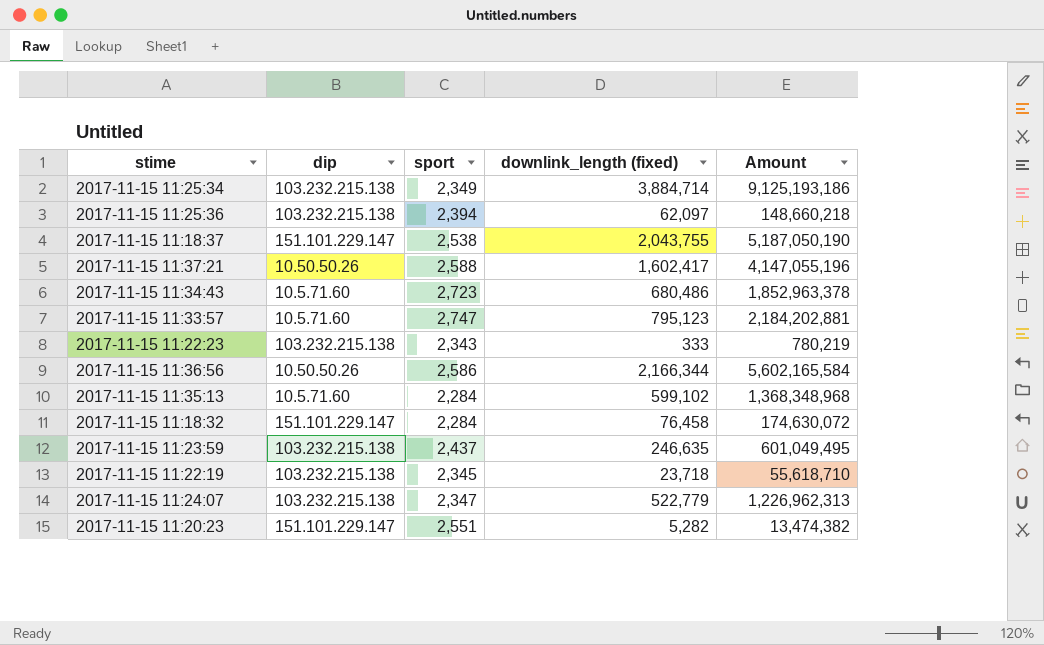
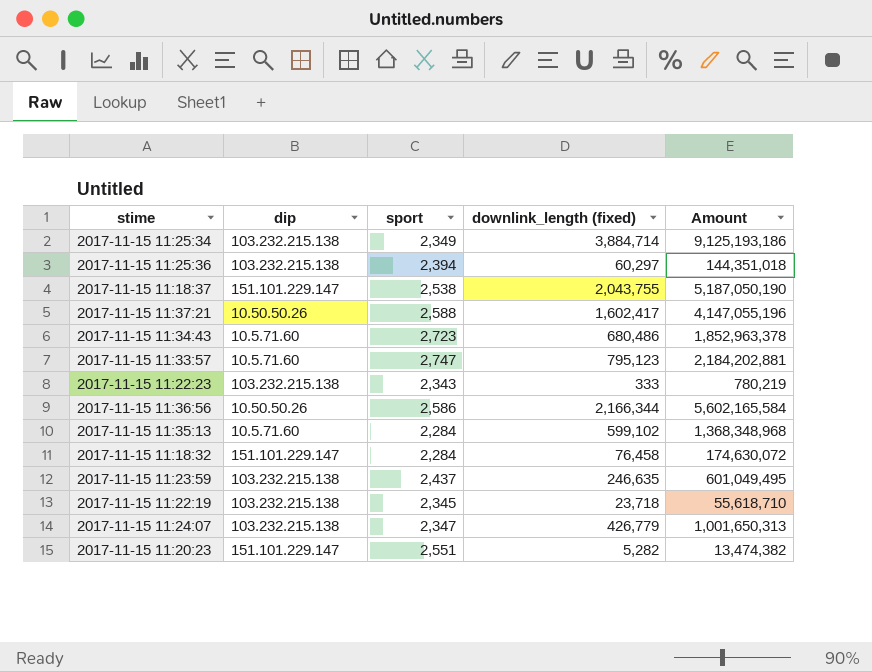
2017-11-15 11:25:36 | downlink_length (fixed): 62,097 -> 60,297
2017-11-15 11:25:36 | Amount: 148,660,218 -> 144,351,018
2017-11-15 11:24:07 | downlink_length (fixed): 522,779 -> 426,779
2017-11-15 11:24:07 | Amount: 1,226,962,313 -> 1,001,650,313

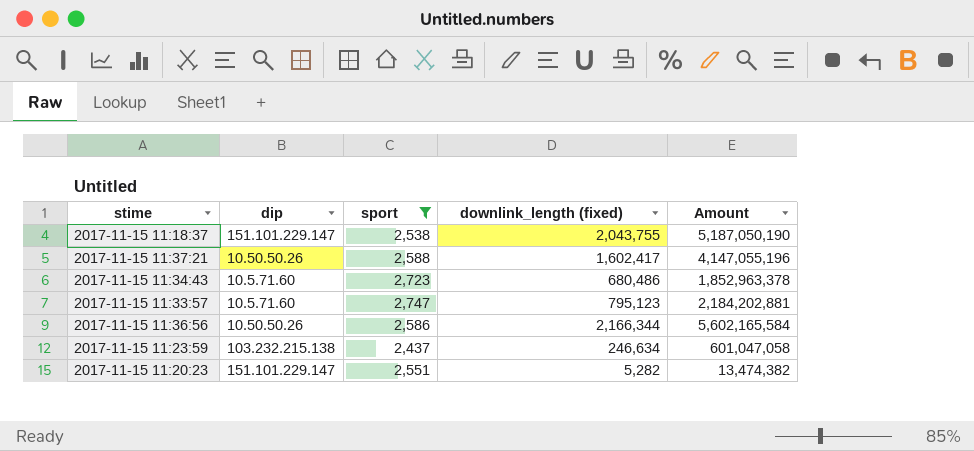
filter: none -> sport >= 2,437
2017-11-15 11:23:59 | downlink_length (fixed): 246,635 -> 246,634
2017-11-15 11:23:59 | Amount: 601,049,495 -> 601,047,058

